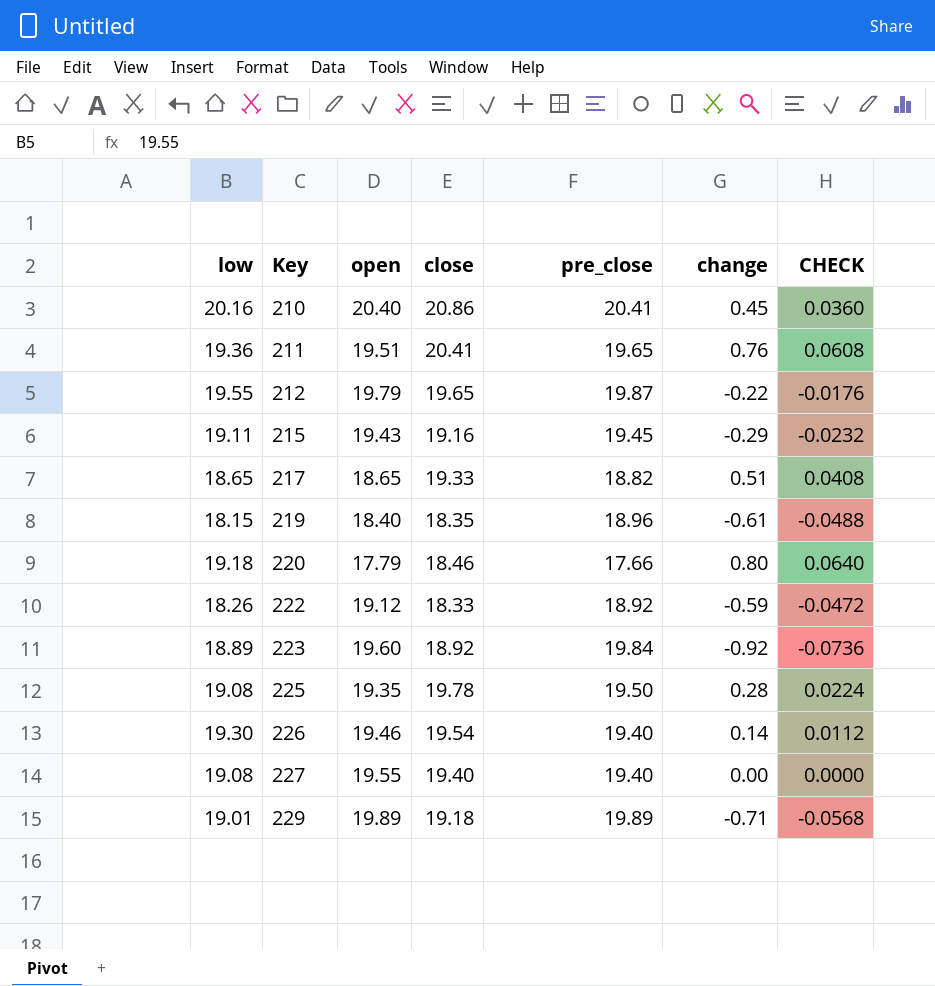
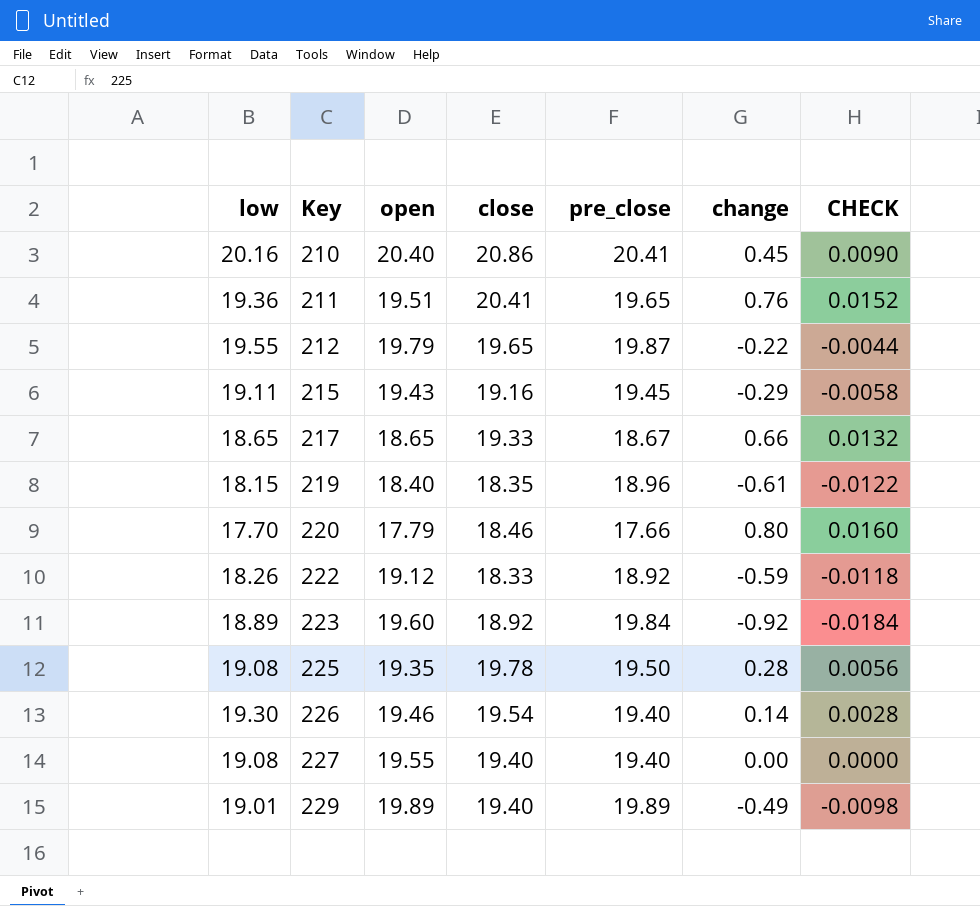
column CHECK | formula: [change] * 0.08 -> [change] * 0.02
217 | pre_close: 18.82 -> 18.67
217 | change: 0.51 -> 0.66
220 | low: 19.18 -> 17.70
229 | close: 19.18 -> 19.40
229 | change: -0.71 -> -0.49

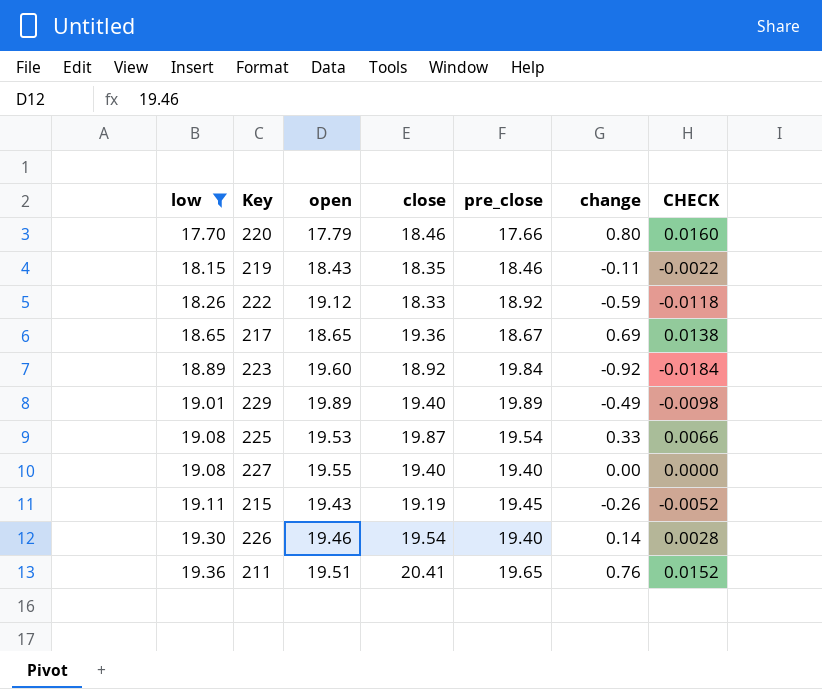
filter: none -> low <= 19.36
row order: Key ascending -> low ascending
219 | open: 18.40 -> 18.43
219 | pre_close: 18.96 -> 18.46
219 | change: -0.61 -> -0.11
219 | CHECK: -0.0122 -> -0.0022
217 | close: 19.33 -> 19.36
217 | change: 0.66 -> 0.69
217 | CHECK: 0.0132 -> 0.0138
225 | open: 19.35 -> 19.53
225 | close: 19.78 -> 19.87
225 | pre_close: 19.50 -> 19.54
225 | change: 0.28 -> 0.33
225 | CHECK: 0.0056 -> 0.0066
215 | close: 19.16 -> 19.19
215 | change: -0.29 -> -0.26
215 | CHECK: -0.0058 -> -0.0052

